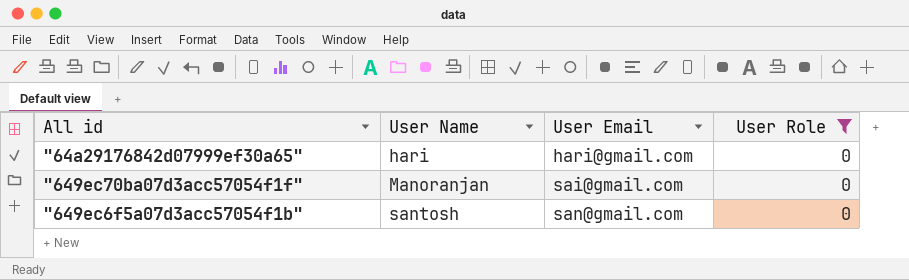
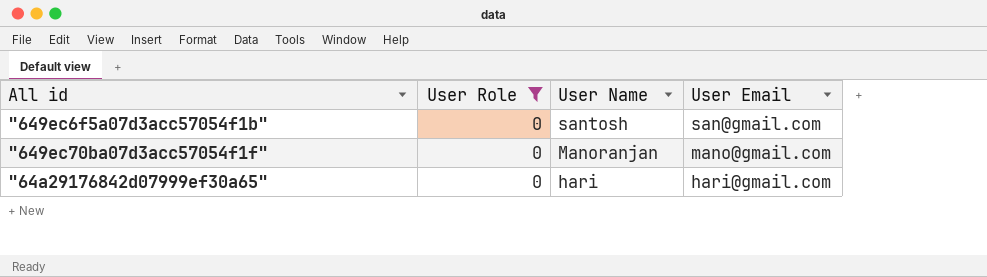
row order: User Name ascending -> User Name descending
column User Role | position: 4 -> 2
"649ec70ba07d3acc57054f1f" | User Email: sai@gmail.com -> mano@gmail.com

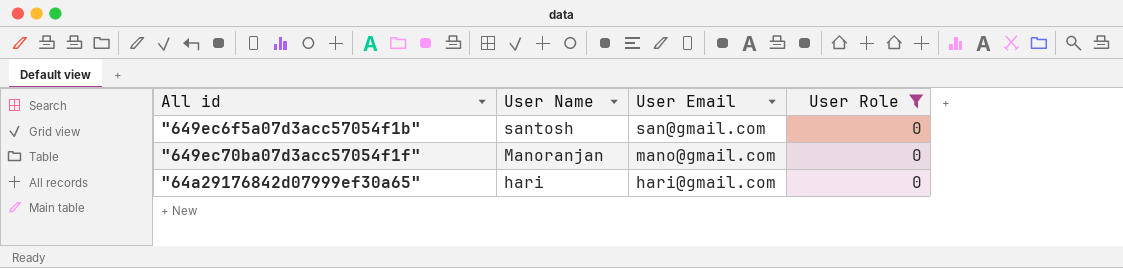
column User Role | position: 2 -> 4

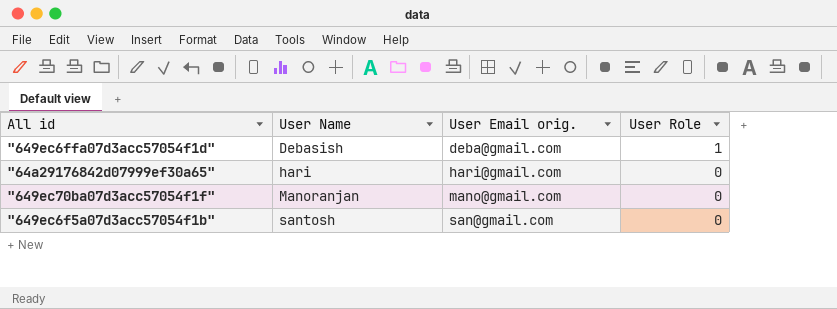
filter: User Role = 0 -> none
row order: User Name descending -> User Name ascending
column name: User Email -> User Email orig.

